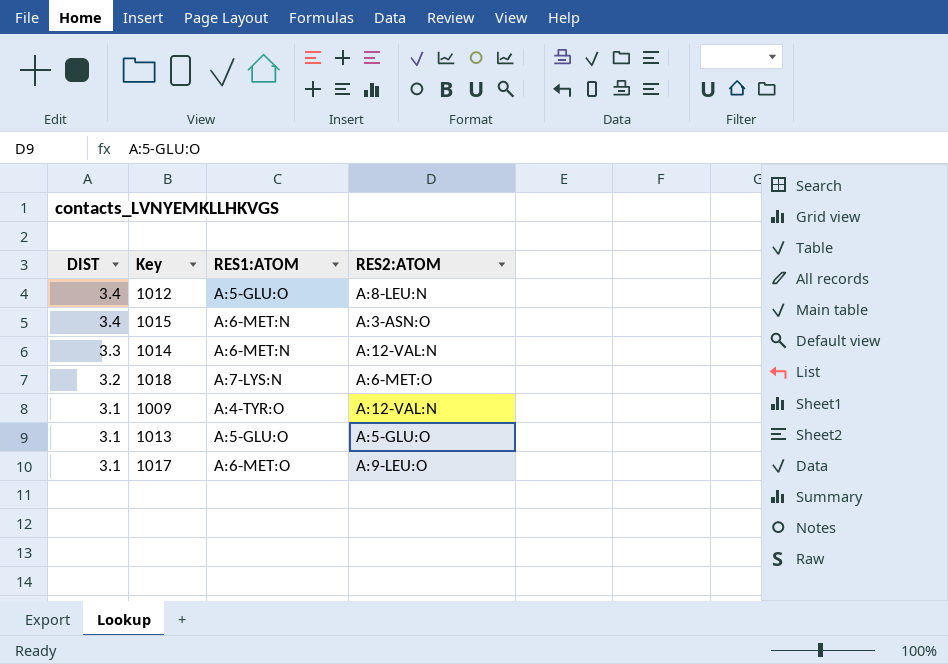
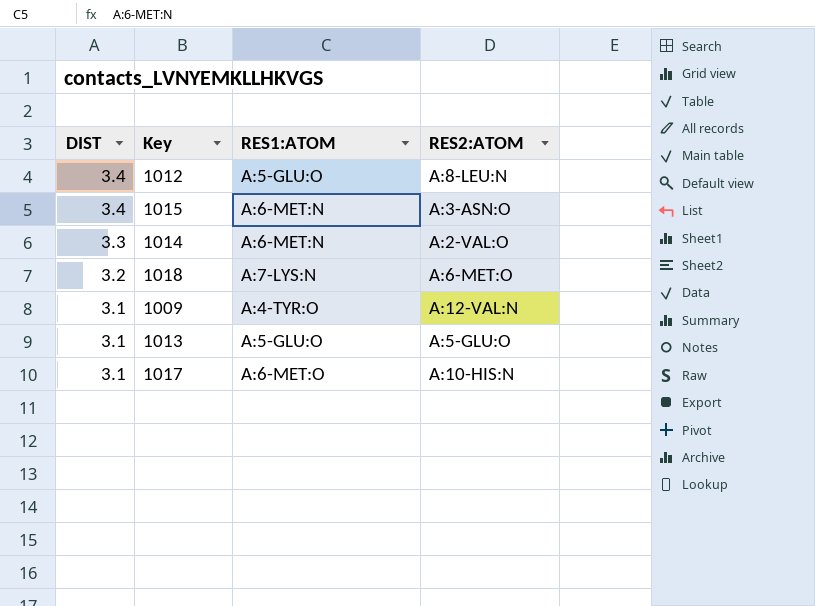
1014 | RES2:ATOM: A:12-VAL:N -> A:2-VAL:O
1017 | RES2:ATOM: A:9-LEU:O -> A:10-HIS:N

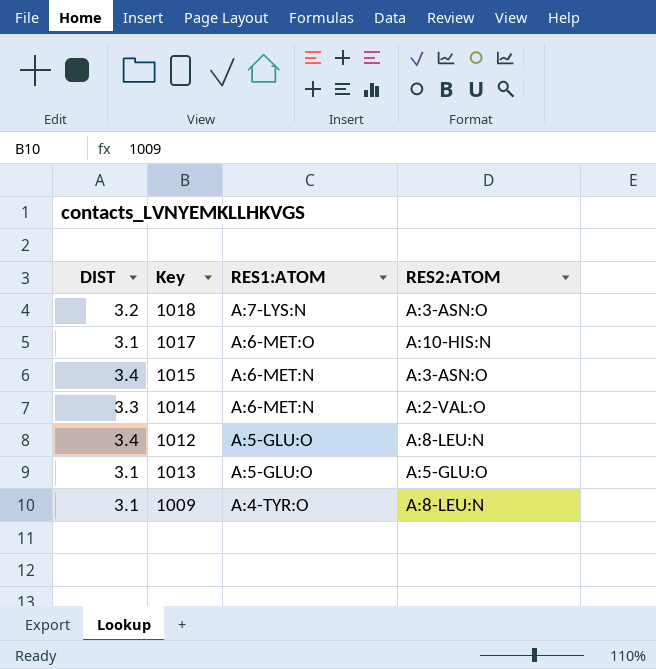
row order: DIST descending -> RES1:ATOM descending
1018 | RES2:ATOM: A:6-MET:O -> A:3-ASN:O
1009 | RES2:ATOM: A:12-VAL:N -> A:8-LEU:N

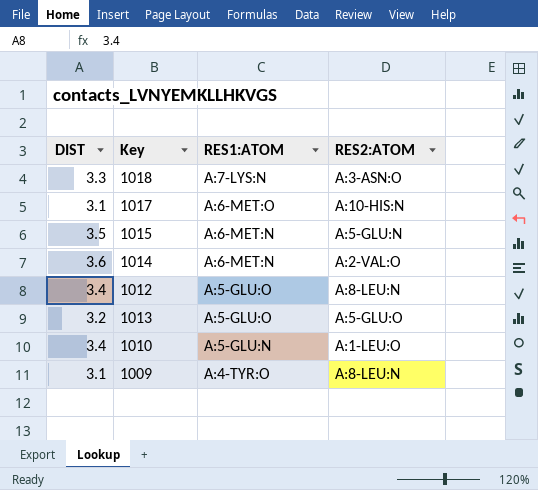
1018 | DIST: 3.2 -> 3.3
1015 | DIST: 3.4 -> 3.5
1015 | RES2:ATOM: A:3-ASN:O -> A:5-GLU:N
1014 | DIST: 3.3 -> 3.6
1013 | DIST: 3.1 -> 3.2
row 1010: none -> 3.4 | A:5-GLU:N | A:1-LEU:O

